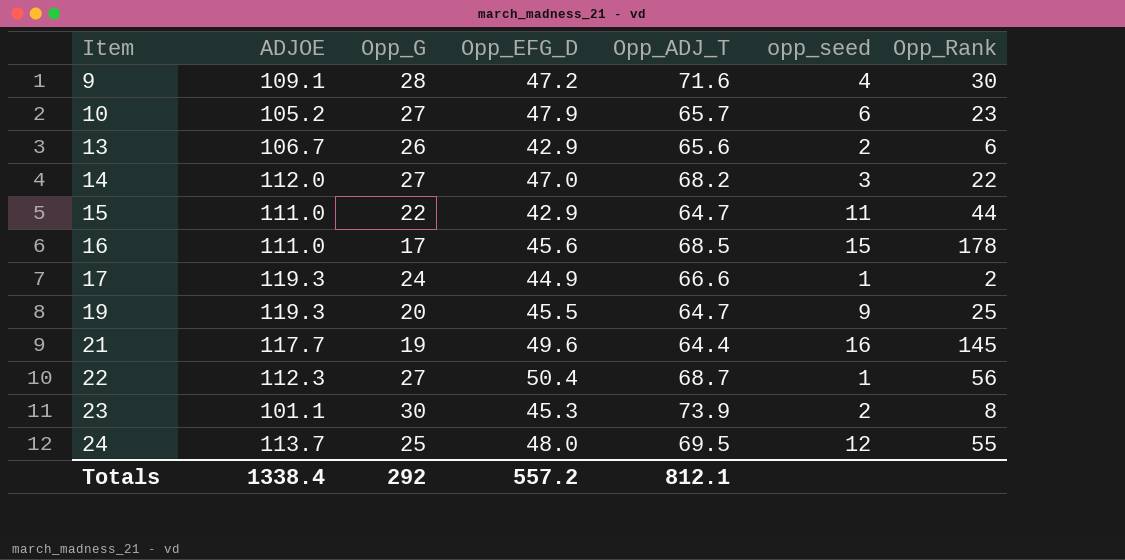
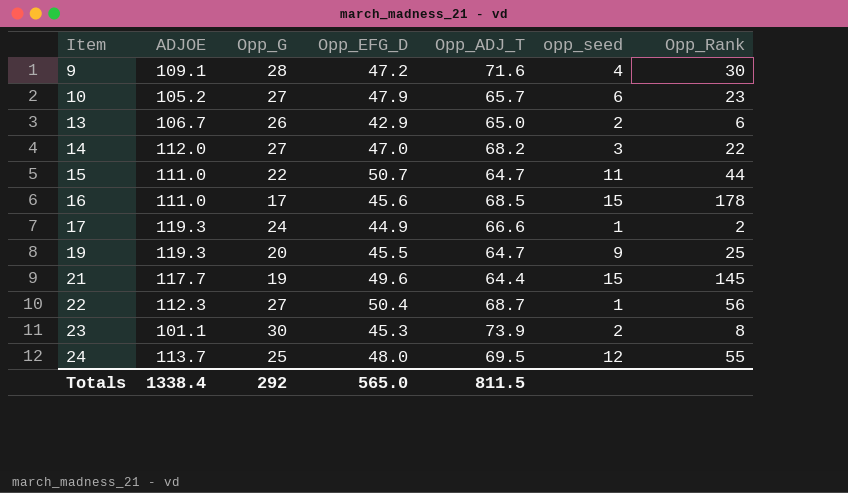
13 | Opp_ADJ_T: 65.6 -> 65.0
15 | Opp_EFG_D: 42.9 -> 50.7
21 | opp_seed: 16 -> 15
Totals | Opp_EFG_D: 557.2 -> 565.0
Totals | Opp_ADJ_T: 812.1 -> 811.5

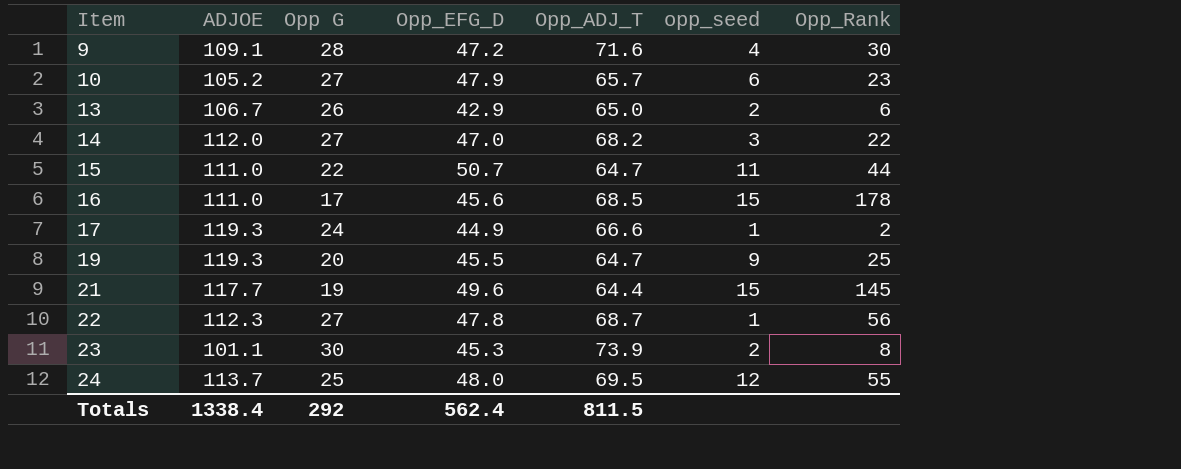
column name: Opp_G -> Opp G
22 | Opp_EFG_D: 50.4 -> 47.8
Totals | Opp_EFG_D: 565.0 -> 562.4

